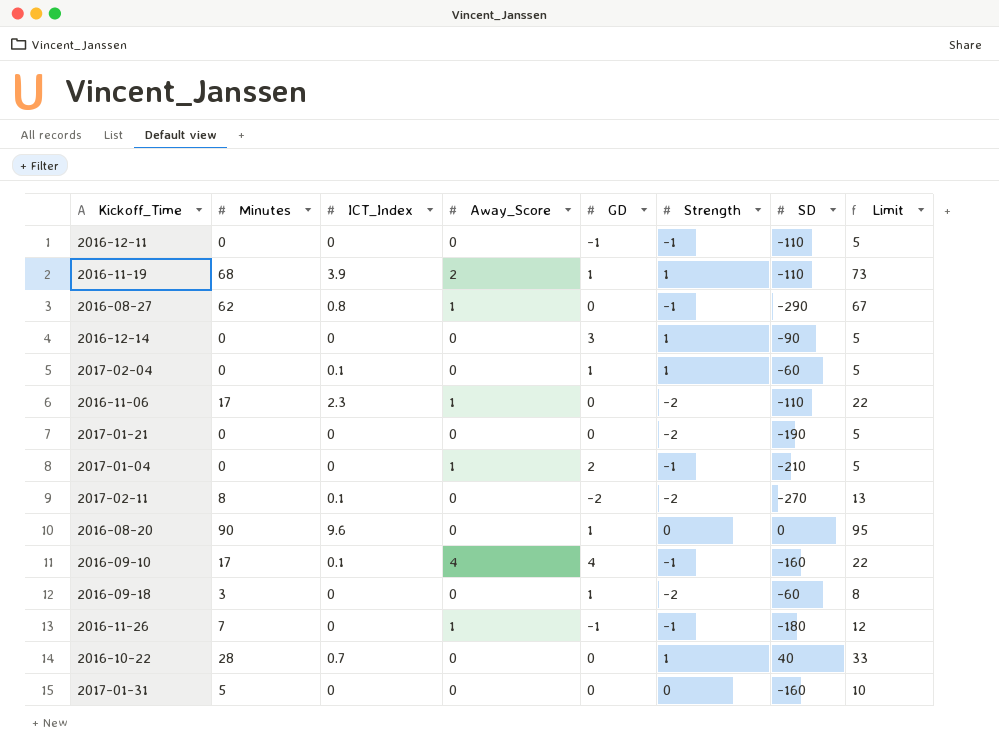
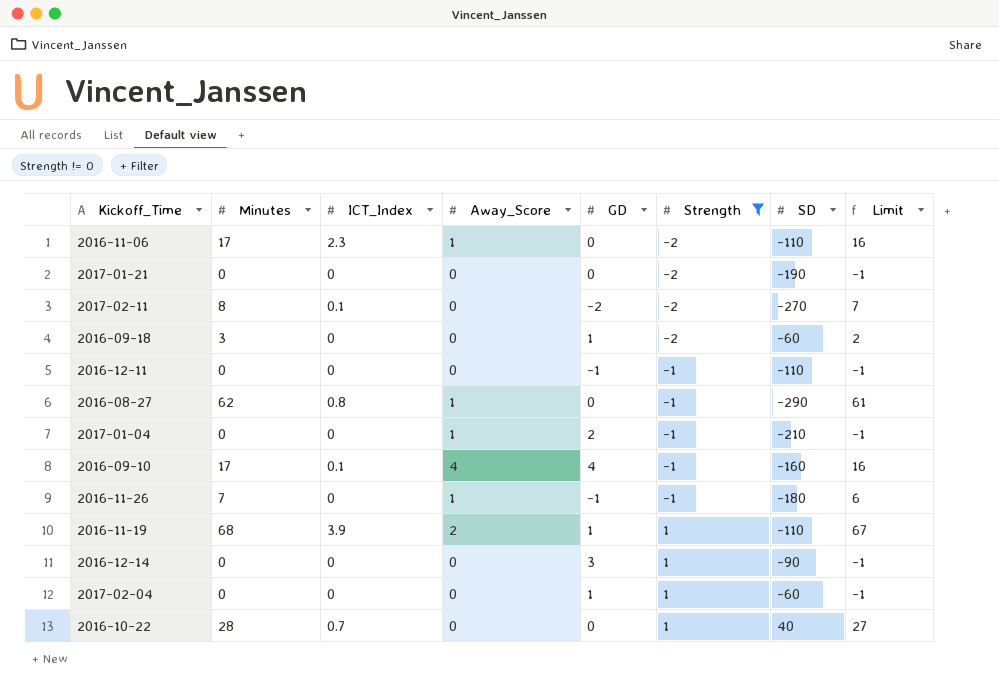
filter: none -> Strength != 0
row order: none -> Strength ascending
column Limit | formula: [Minutes] + 5 -> [Minutes] - 1
2017-02-04 | ICT_Index: 0.1 -> 0

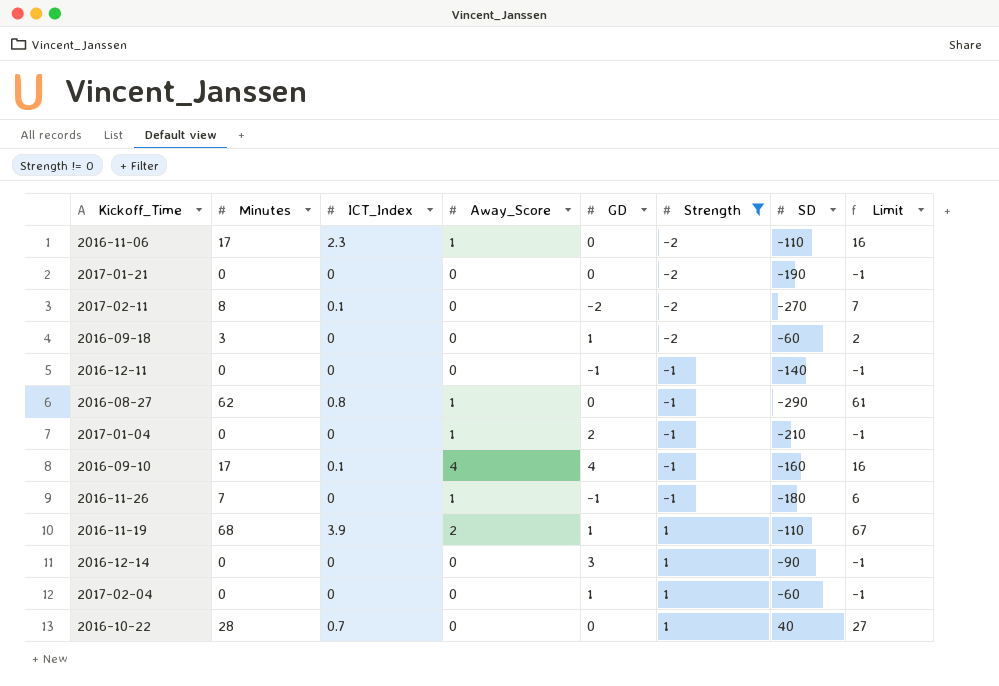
2016-12-11 | SD: -110 -> -140

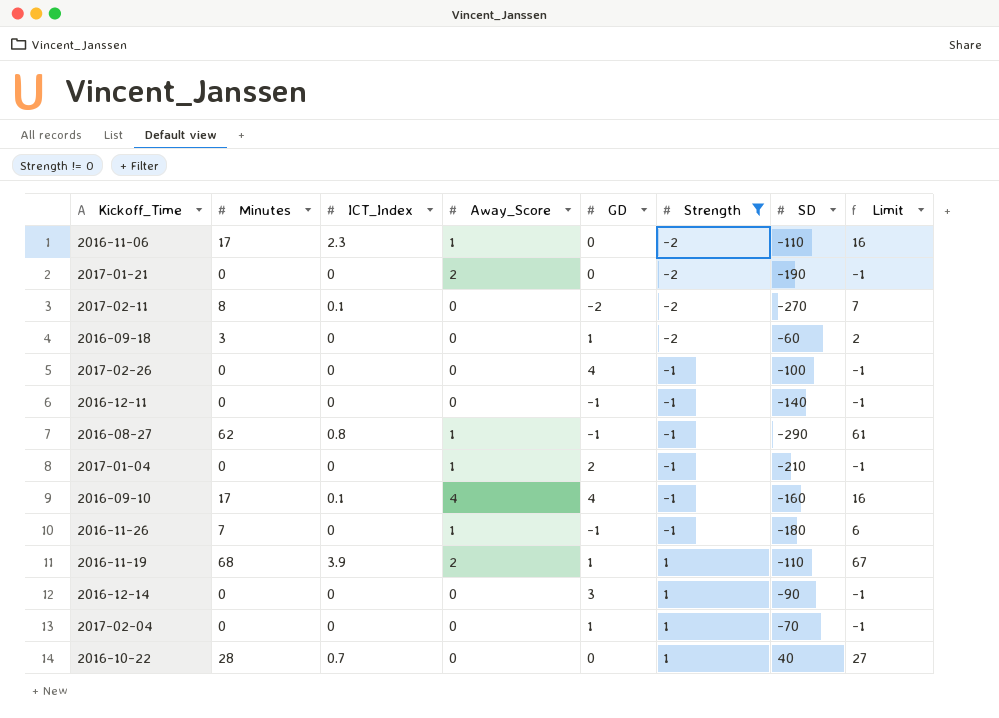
2017-01-21 | Away_Score: 0 -> 2
row 2017-02-26: none -> 0 | 0 | 0 | 4 | -1 | -100 | -1
2016-08-27 | GD: 0 -> -1
2017-02-04 | SD: -60 -> -70

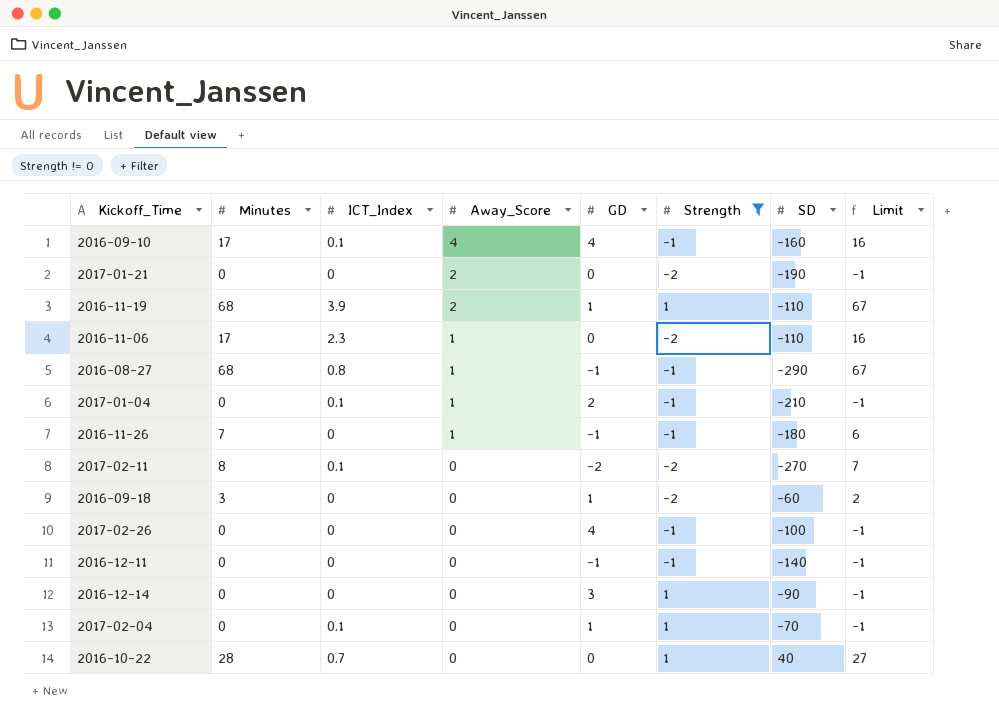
row order: Strength ascending -> Away_Score descending
2016-08-27 | Minutes: 62 -> 68
2016-08-27 | Limit: 61 -> 67
2017-01-04 | ICT_Index: 0 -> 0.1
2017-02-04 | ICT_Index: 0 -> 0.1

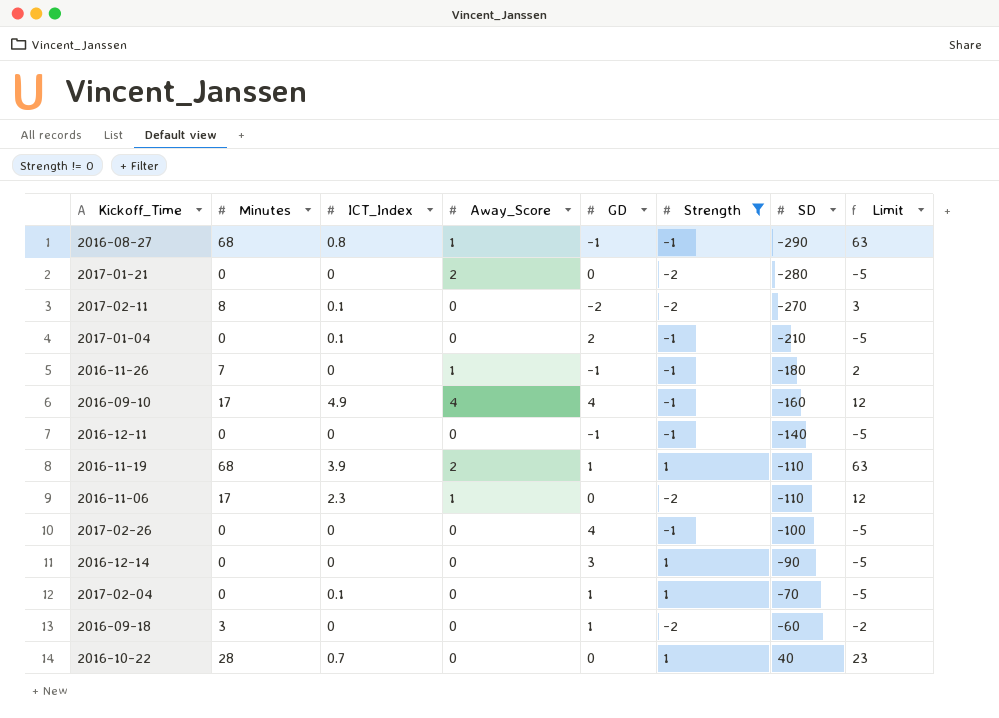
row order: Away_Score descending -> SD ascending
column Limit | formula: [Minutes] - 1 -> [Minutes] - 5
2017-01-21 | SD: -190 -> -280
2017-01-04 | Away_Score: 1 -> 0
2016-09-10 | ICT_Index: 0.1 -> 4.9

